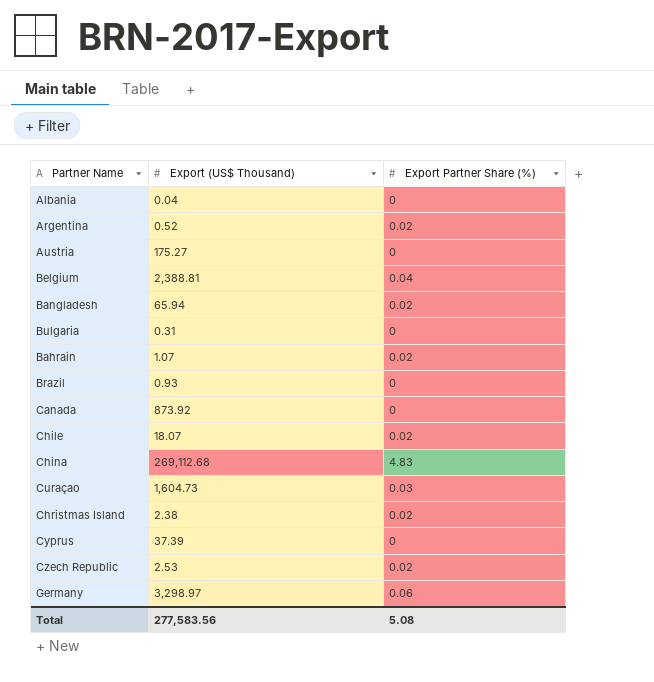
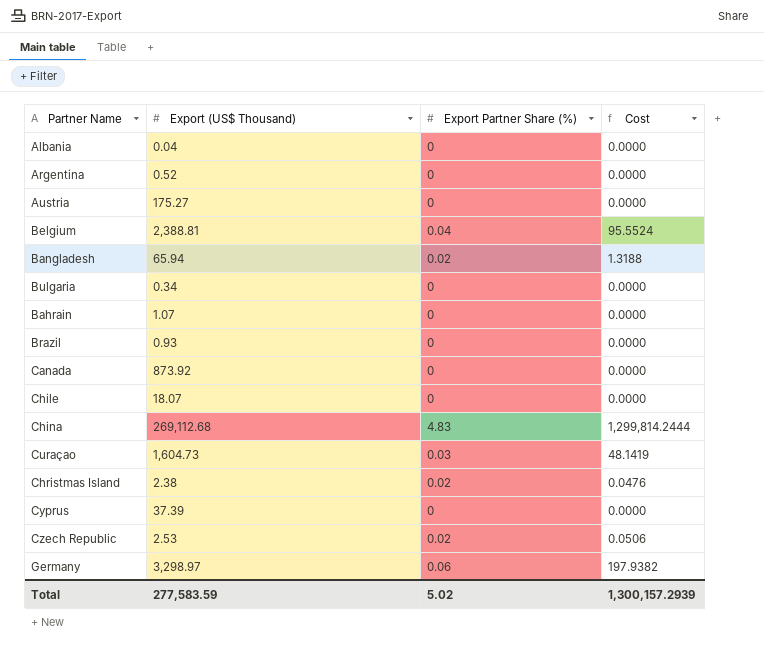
column Cost | formula: none -> [Export (US$ Thousand)] * [Export Partner Share (%)]
Argentina | Export Partner Share (%): 0.02 -> 0
Bulgaria | Export (US$ Thousand): 0.31 -> 0.34
Bahrain | Export Partner Share (%): 0.02 -> 0
Chile | Export Partner Share (%): 0.02 -> 0
Total | Export (US$ Thousand): 277,583.56 -> 277,583.59
Total | Export Partner Share (%): 5.08 -> 5.02

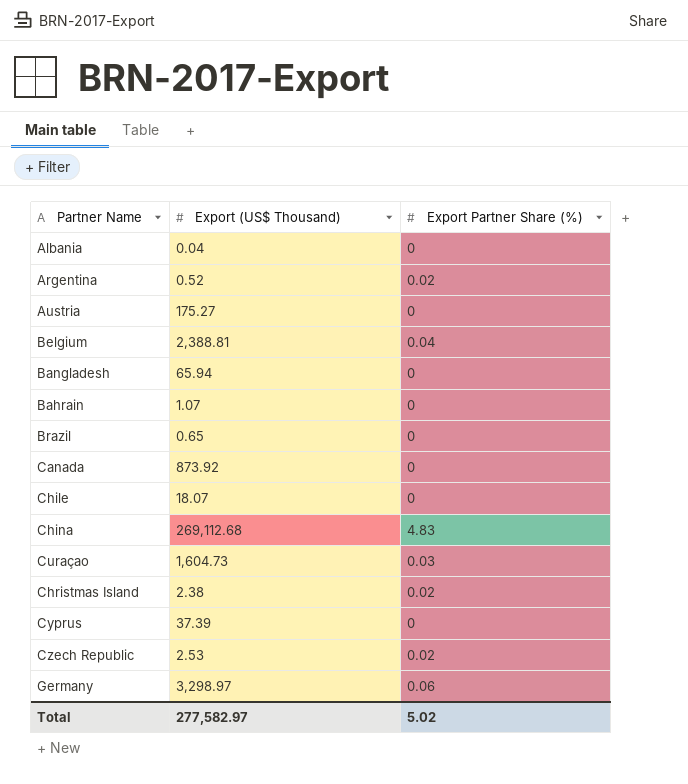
column Cost | formula: [Export (US$ Thousand)] * [Export Partner Share (%)] -> none
row Bulgaria: 0.34 | 0 | 0.0000 -> none
Argentina | Export Partner Share (%): 0 -> 0.02
Bangladesh | Export Partner Share (%): 0.02 -> 0
Brazil | Export (US$ Thousand): 0.93 -> 0.65
Total | Export (US$ Thousand): 277,583.59 -> 277,582.97

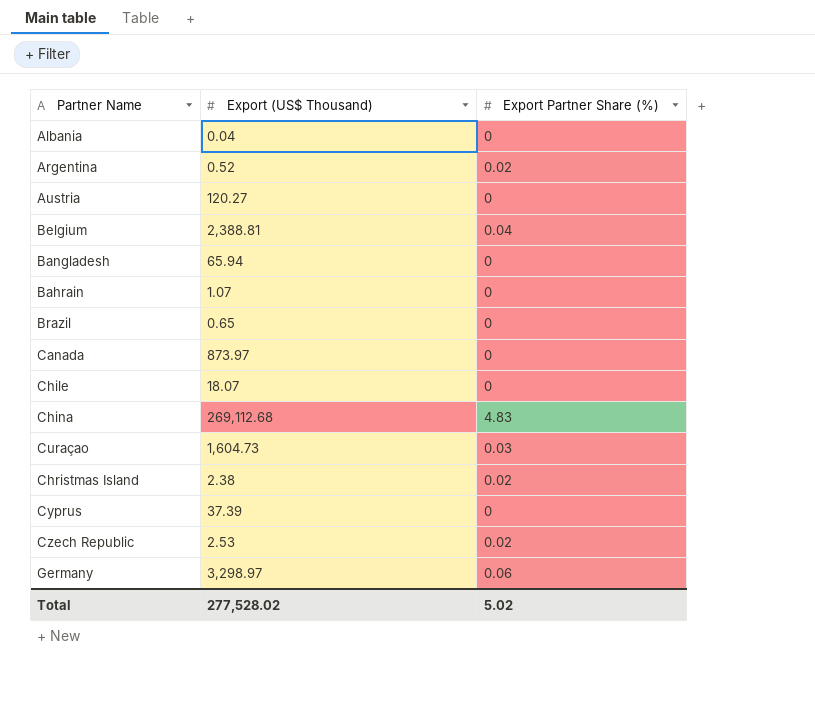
Austria | Export (US$ Thousand): 175.27 -> 120.27
Canada | Export (US$ Thousand): 873.92 -> 873.97
Total | Export (US$ Thousand): 277,582.97 -> 277,528.02

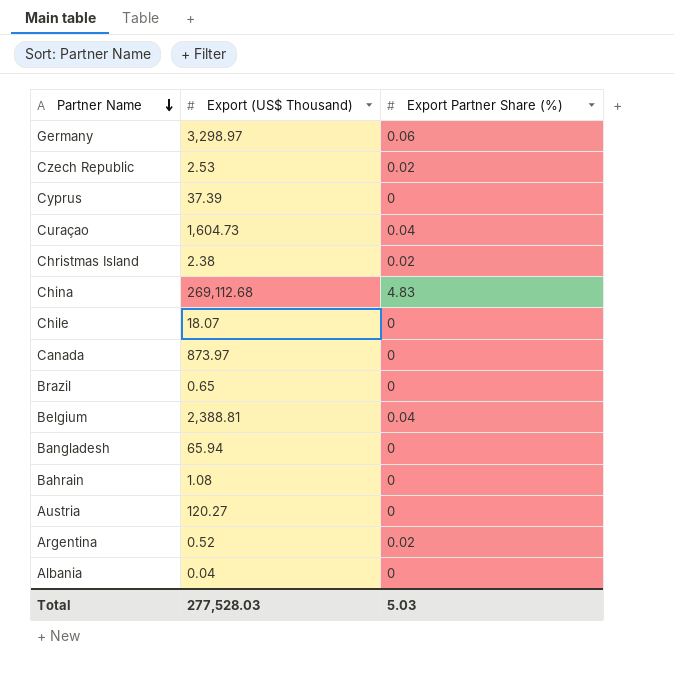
row order: none -> Partner Name descending
Curaçao | Export Partner Share (%): 0.03 -> 0.04
Bahrain | Export (US$ Thousand): 1.07 -> 1.08
Total | Export (US$ Thousand): 277,528.02 -> 277,528.03
Total | Export Partner Share (%): 5.02 -> 5.03

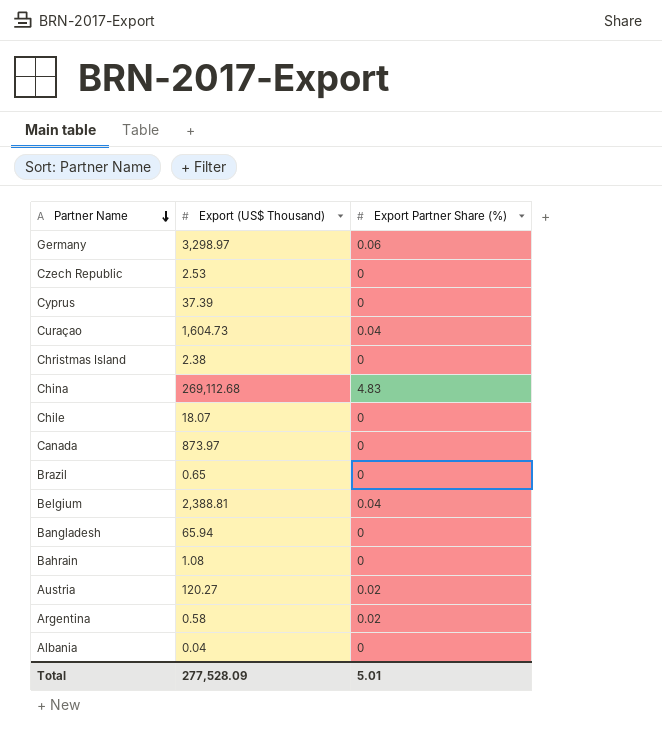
Czech Republic | Export Partner Share (%): 0.02 -> 0
Christmas Island | Export Partner Share (%): 0.02 -> 0
Austria | Export Partner Share (%): 0 -> 0.02
Argentina | Export (US$ Thousand): 0.52 -> 0.58
Total | Export (US$ Thousand): 277,528.03 -> 277,528.09
Total | Export Partner Share (%): 5.03 -> 5.01

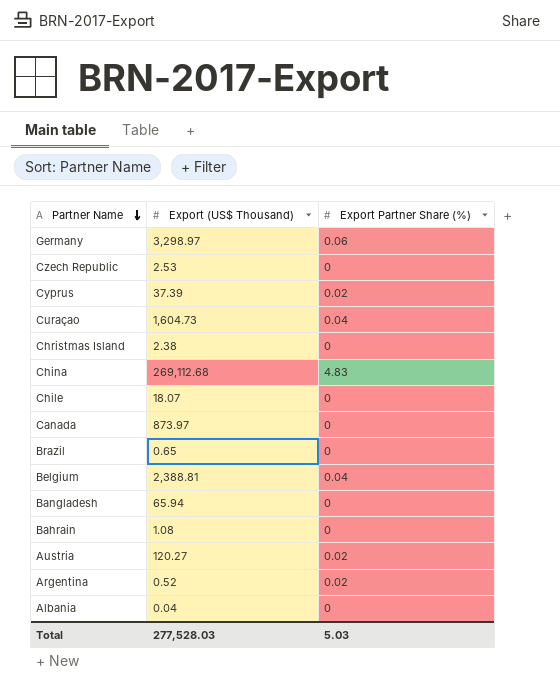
Cyprus | Export Partner Share (%): 0 -> 0.02
Argentina | Export (US$ Thousand): 0.58 -> 0.52
Total | Export (US$ Thousand): 277,528.09 -> 277,528.03
Total | Export Partner Share (%): 5.01 -> 5.03

